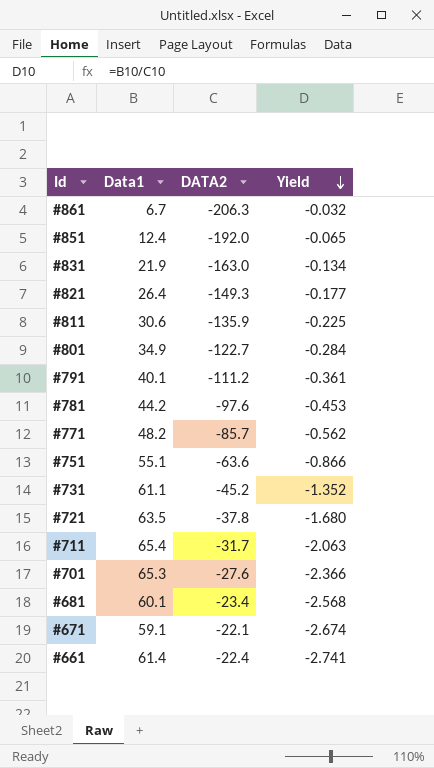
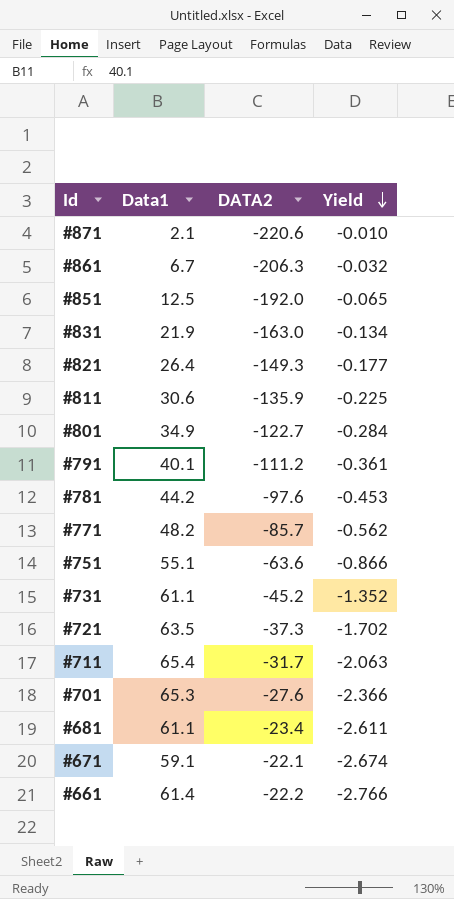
row #871: none -> 2.1 | -220.6 | -0.010
#851 | Data1: 12.4 -> 12.5
#721 | DATA2: -37.8 -> -37.3
#721 | Yield: -1.680 -> -1.702
#681 | Data1: 60.1 -> 61.1
#681 | Yield: -2.568 -> -2.611
#661 | DATA2: -22.4 -> -22.2
#661 | Yield: -2.741 -> -2.766

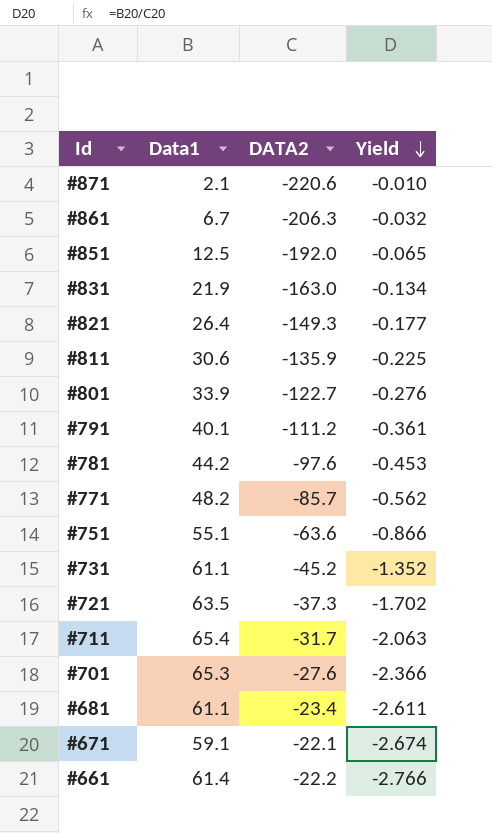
#801 | Data1: 34.9 -> 33.9
#801 | Yield: -0.284 -> -0.276

